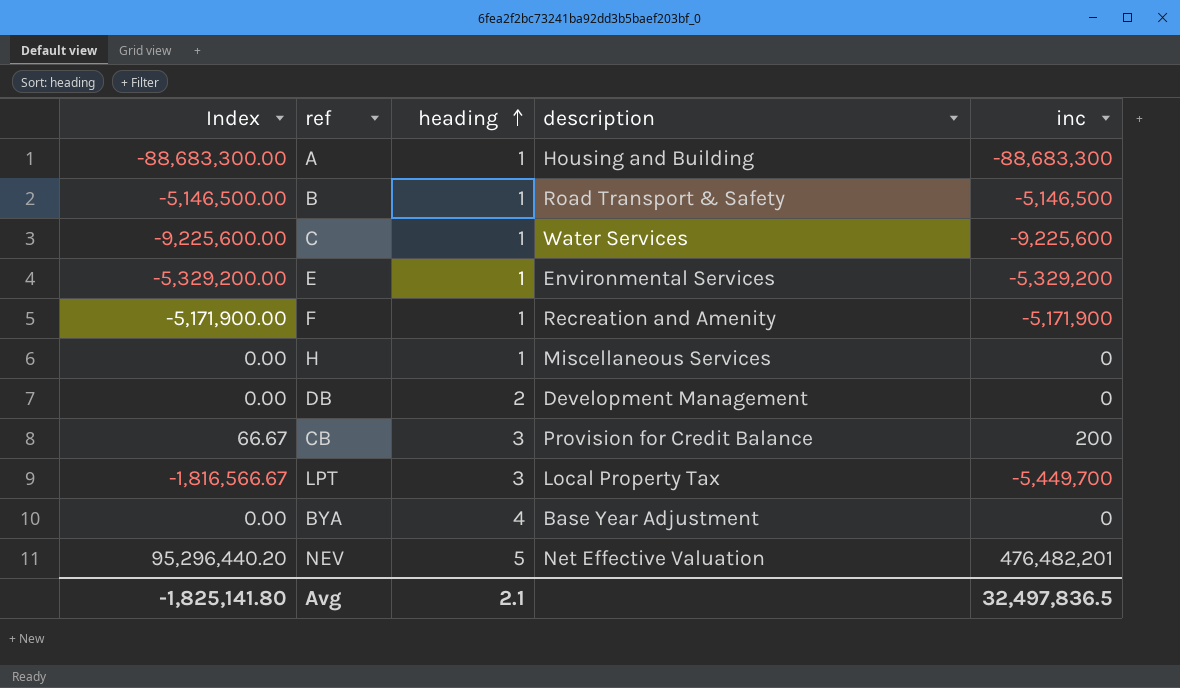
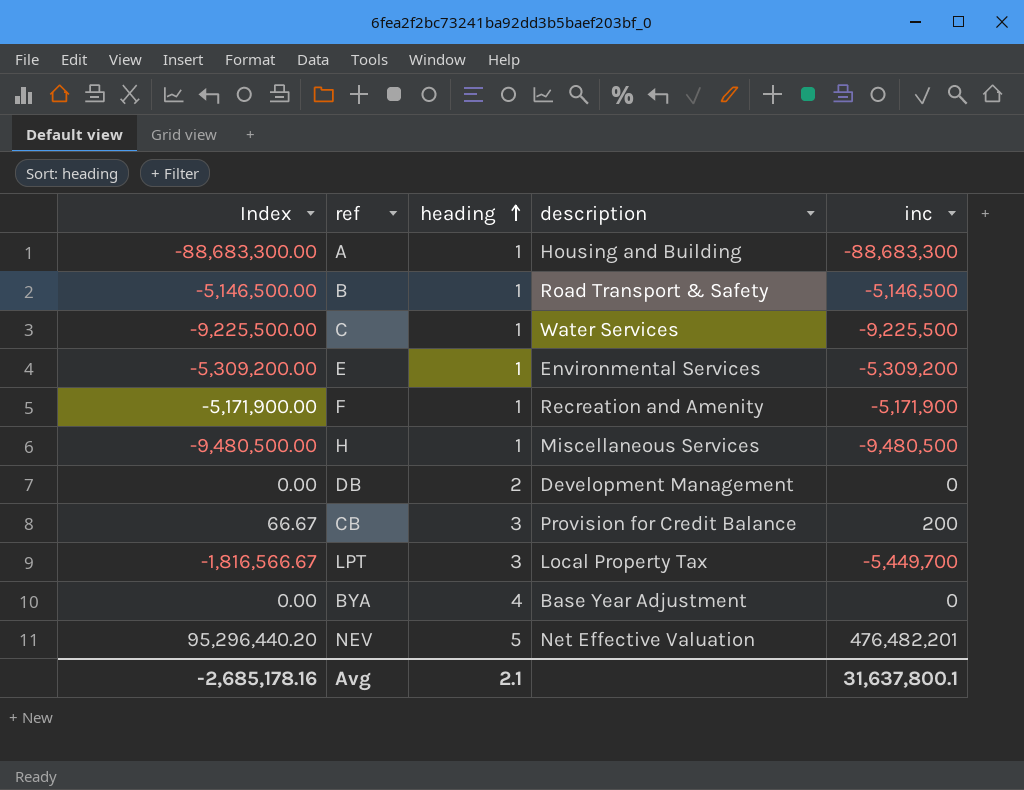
C | Index: -9,225,600.00 -> -9,225,500.00
C | inc: -9,225,600 -> -9,225,500
E | Index: -5,329,200.00 -> -5,309,200.00
E | inc: -5,329,200 -> -5,309,200
H | Index: 0.00 -> -9,480,500.00
H | inc: 0 -> -9,480,500
Avg | Index: -1,825,141.80 -> -2,685,178.16
Avg | inc: 32,497,836.5 -> 31,637,800.1

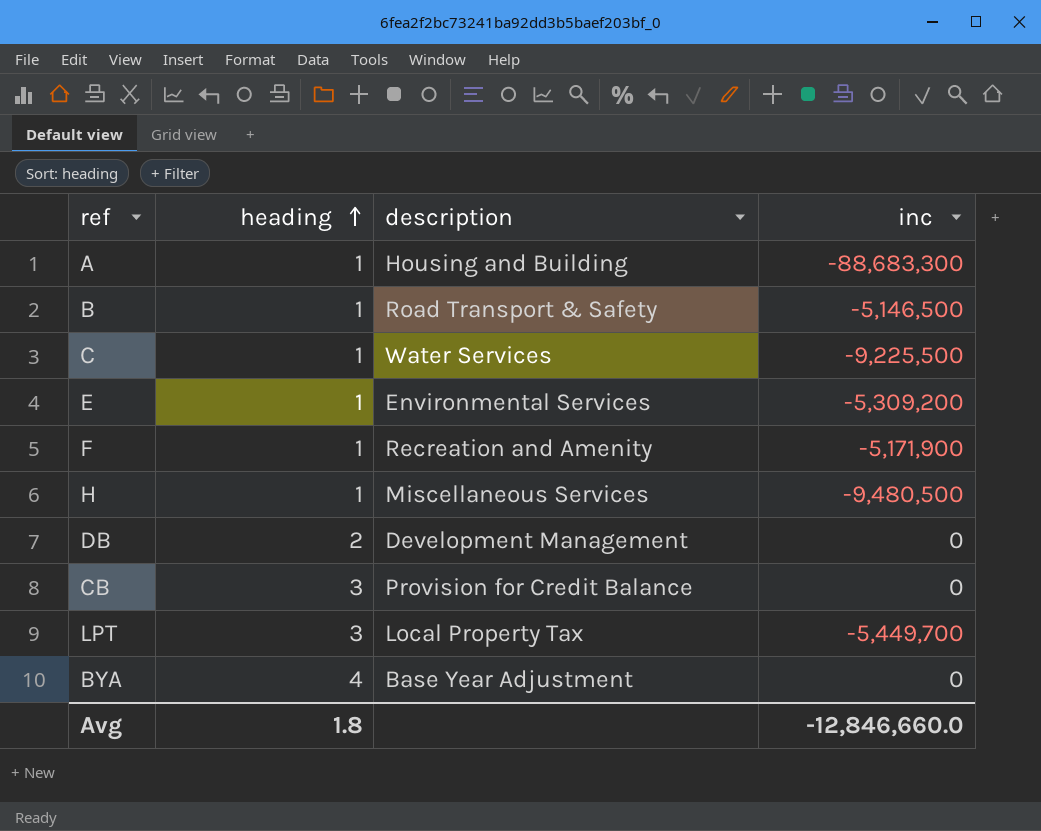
column Index | formula: [inc] / [heading] -> none
row NEV: 95,296,440.20 | 5 | Net Effective Valuation | 476,482,201 -> none
CB | inc: 200 -> 0
Avg | heading: 2.1 -> 1.8
Avg | inc: 31,637,800.1 -> -12,846,660.0

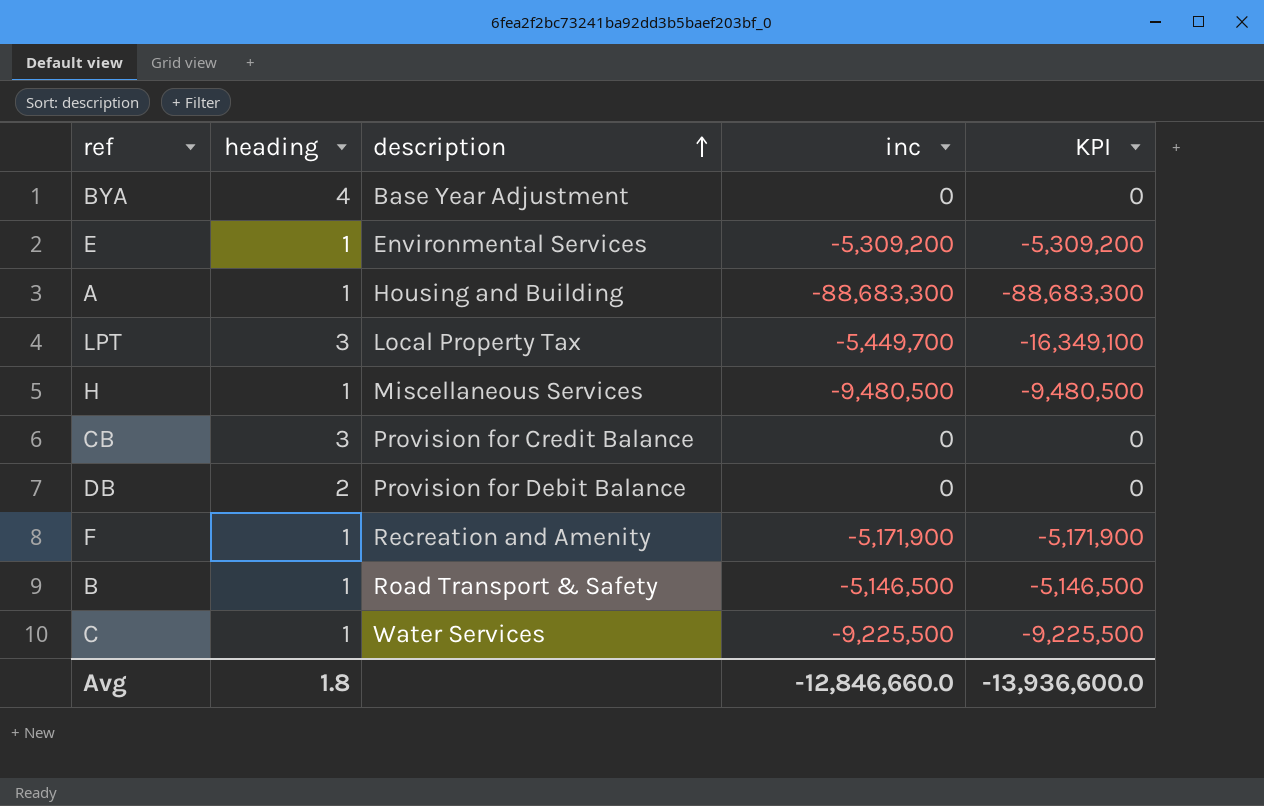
row order: heading ascending -> description ascending
column KPI | formula: none -> [heading] * [inc]
DB | description: Development Management -> Provision for Debit Balance

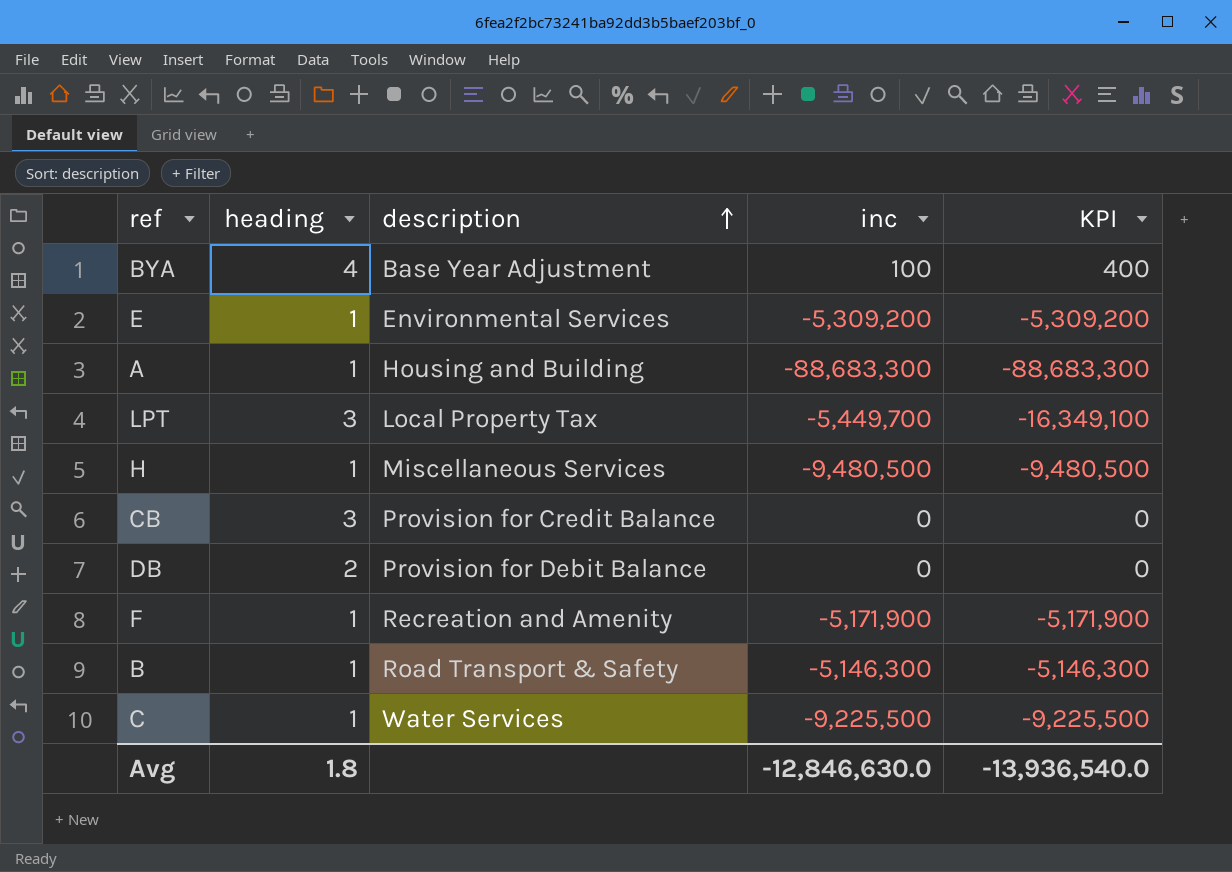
BYA | inc: 0 -> 100
BYA | KPI: 0 -> 400
B | inc: -5,146,500 -> -5,146,300
B | KPI: -5,146,500 -> -5,146,300
Avg | inc: -12,846,660.0 -> -12,846,630.0
Avg | KPI: -13,936,600.0 -> -13,936,540.0

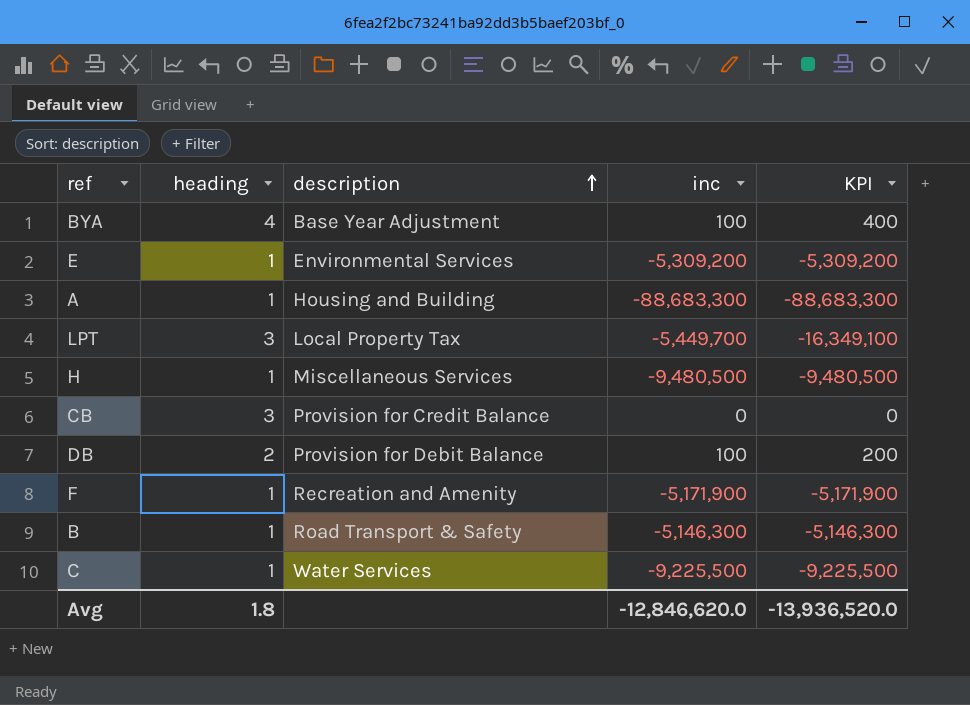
DB | inc: 0 -> 100
DB | KPI: 0 -> 200
Avg | inc: -12,846,630.0 -> -12,846,620.0
Avg | KPI: -13,936,540.0 -> -13,936,520.0

